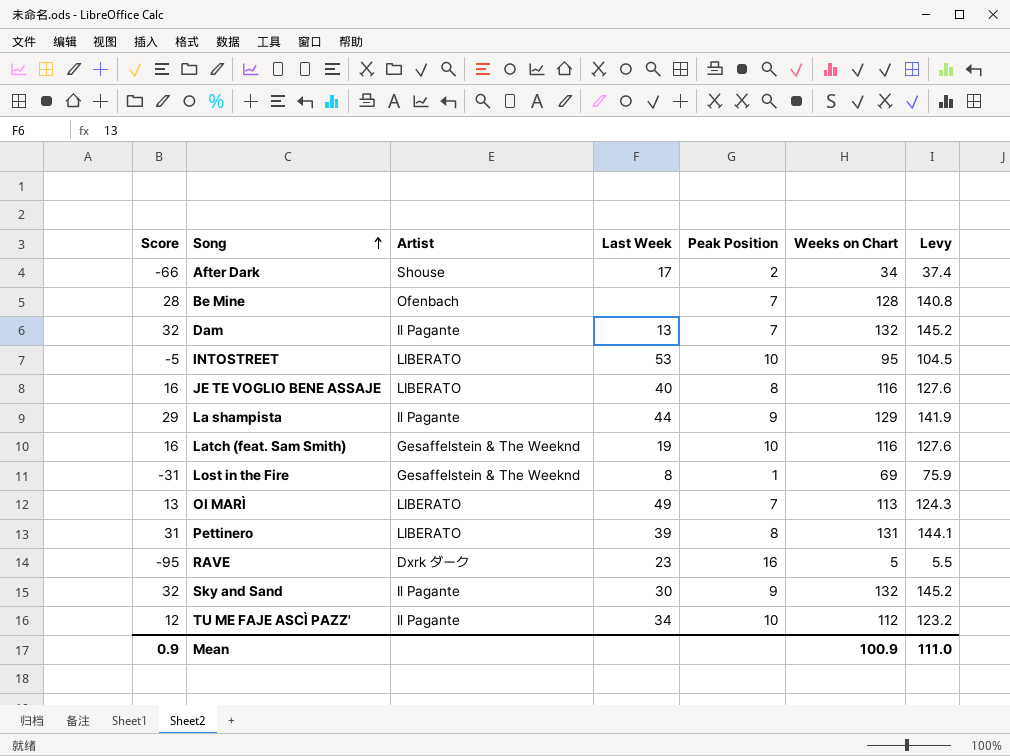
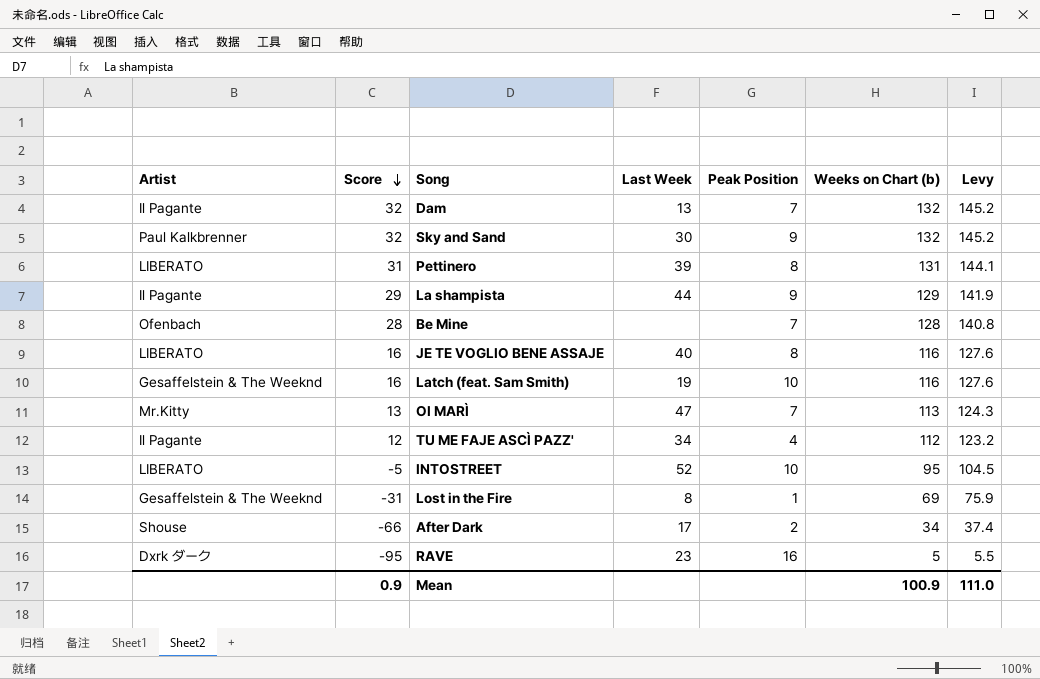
row order: Song ascending -> Score descending
column Artist | position: 3 -> 1
column name: Weeks on Chart -> Weeks on Chart (b)
Sky and Sand | Artist: Il Pagante -> Paul Kalkbrenner
OI MARÌ | Artist: LIBERATO -> Mr.Kitty
OI MARÌ | Last Week: 49 -> 47
TU ME FAJE ASCÌ PAZZ' | Peak Position: 10 -> 4
INTOSTREET | Last Week: 53 -> 52

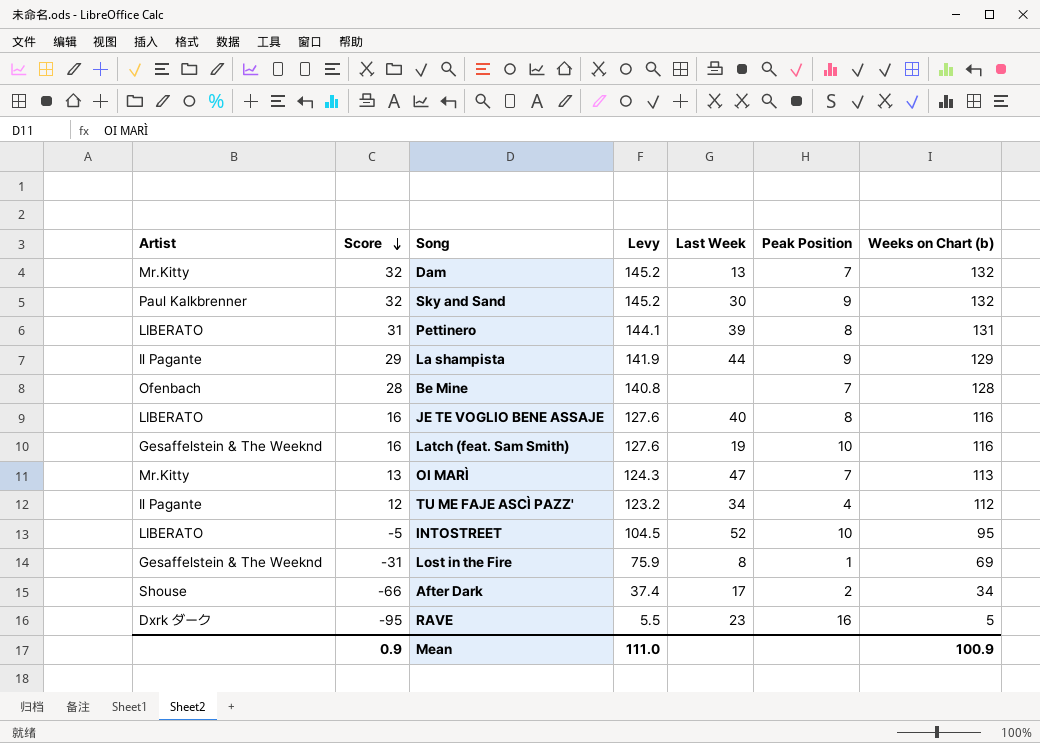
column Levy | position: 7 -> 4
Dam | Artist: Il Pagante -> Mr.Kitty

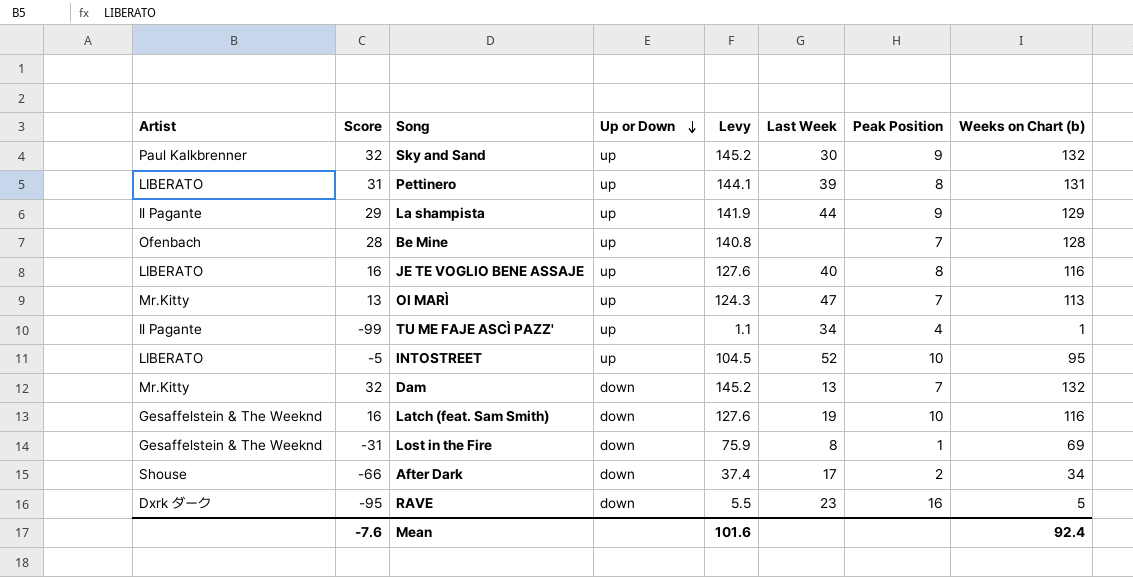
row order: Score descending -> Up or Down descending
column Up or Down | position: none -> 4
TU ME FAJE ASCÌ PAZZ' | Score: 12 -> -99
TU ME FAJE ASCÌ PAZZ' | Levy: 123.2 -> 1.1
TU ME FAJE ASCÌ PAZZ' | Weeks on Chart (b): 112 -> 1
Mean | Score: 0.9 -> -7.6
Mean | Levy: 111.0 -> 101.6
Mean | Weeks on Chart (b): 100.9 -> 92.4

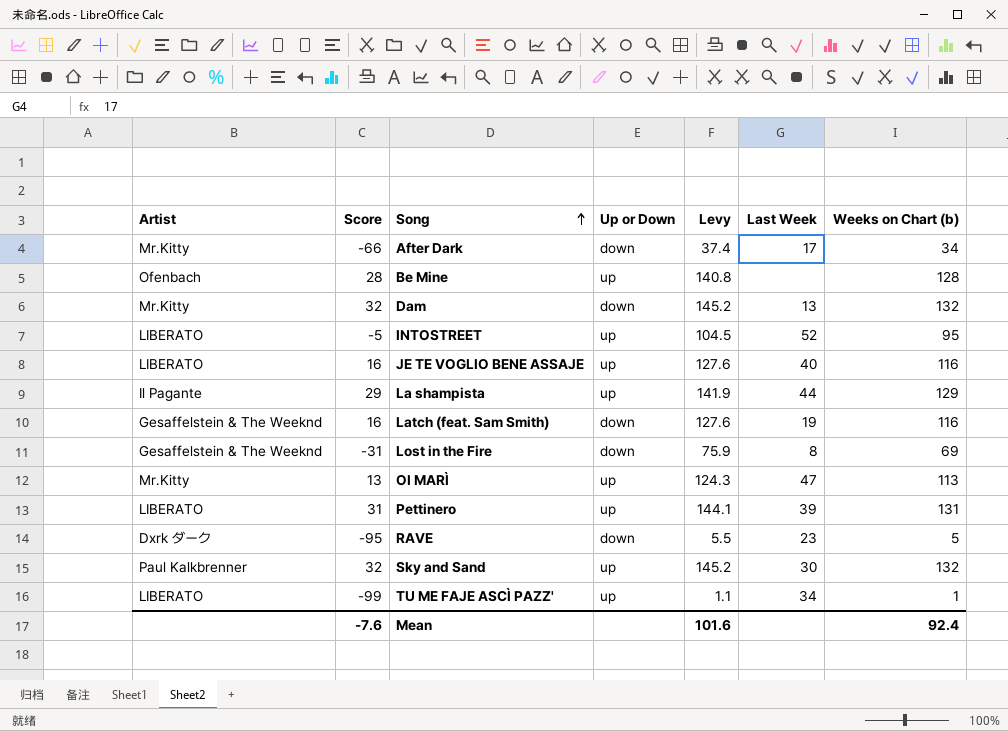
row order: Up or Down descending -> Song ascending
column Peak Position | position: 7 -> none
After Dark | Artist: Shouse -> Mr.Kitty
TU ME FAJE ASCÌ PAZZ' | Artist: Il Pagante -> LIBERATO

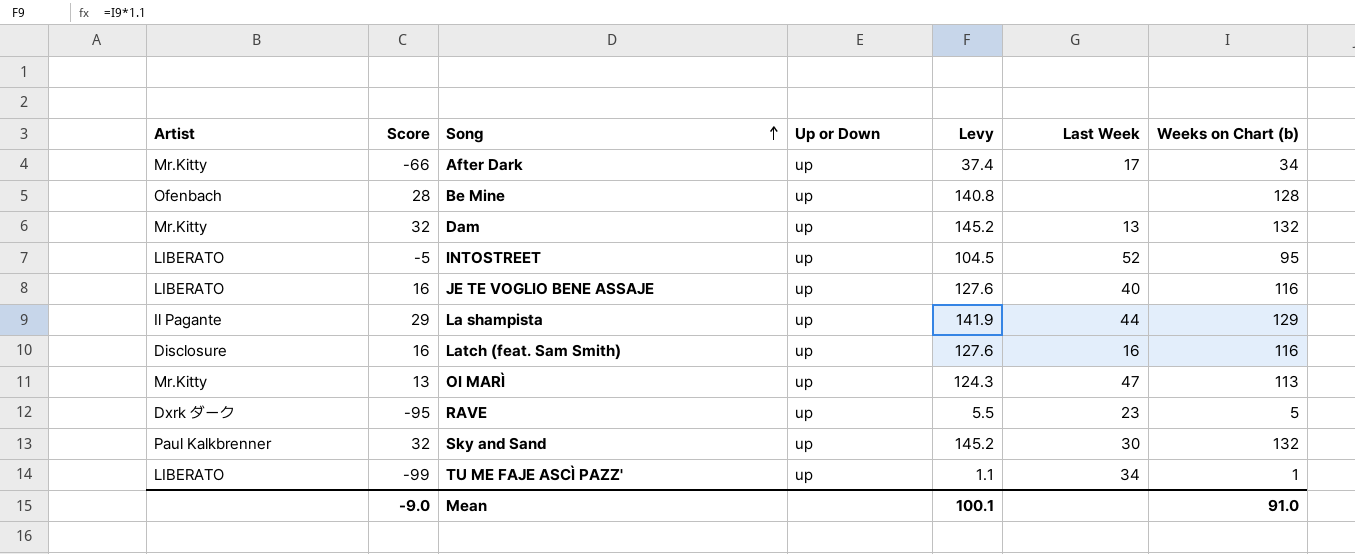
row Lost in the Fire: Gesaffelstein & The Weeknd | -31 | down | 75.9 | 8 | 69 -> none
row Pettinero: LIBERATO | 31 | up | 144.1 | 39 | 131 -> none
After Dark | Up or Down: down -> up
Dam | Up or Down: down -> up
Latch (feat. Sam Smith) | Artist: Gesaffelstein & The Weeknd -> Disclosure
Latch (feat. Sam Smith) | Up or Down: down -> up
Latch (feat. Sam Smith) | Last Week: 19 -> 16
RAVE | Up or Down: down -> up
Mean | Score: -7.6 -> -9.0
Mean | Levy: 101.6 -> 100.1
Mean | Weeks on Chart (b): 92.4 -> 91.0

